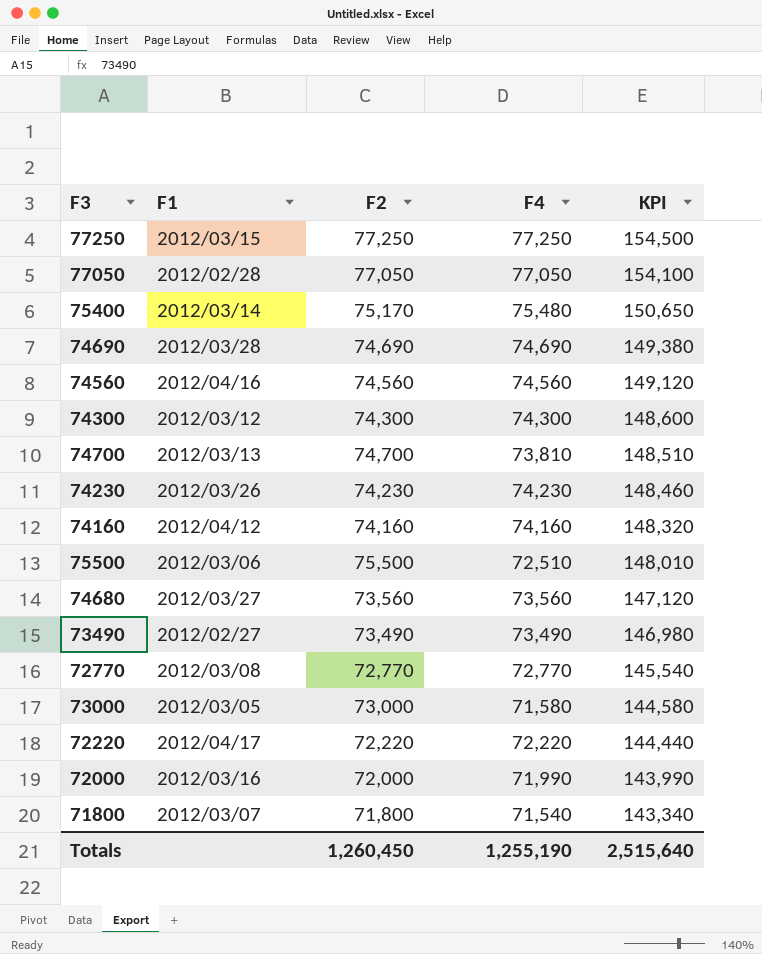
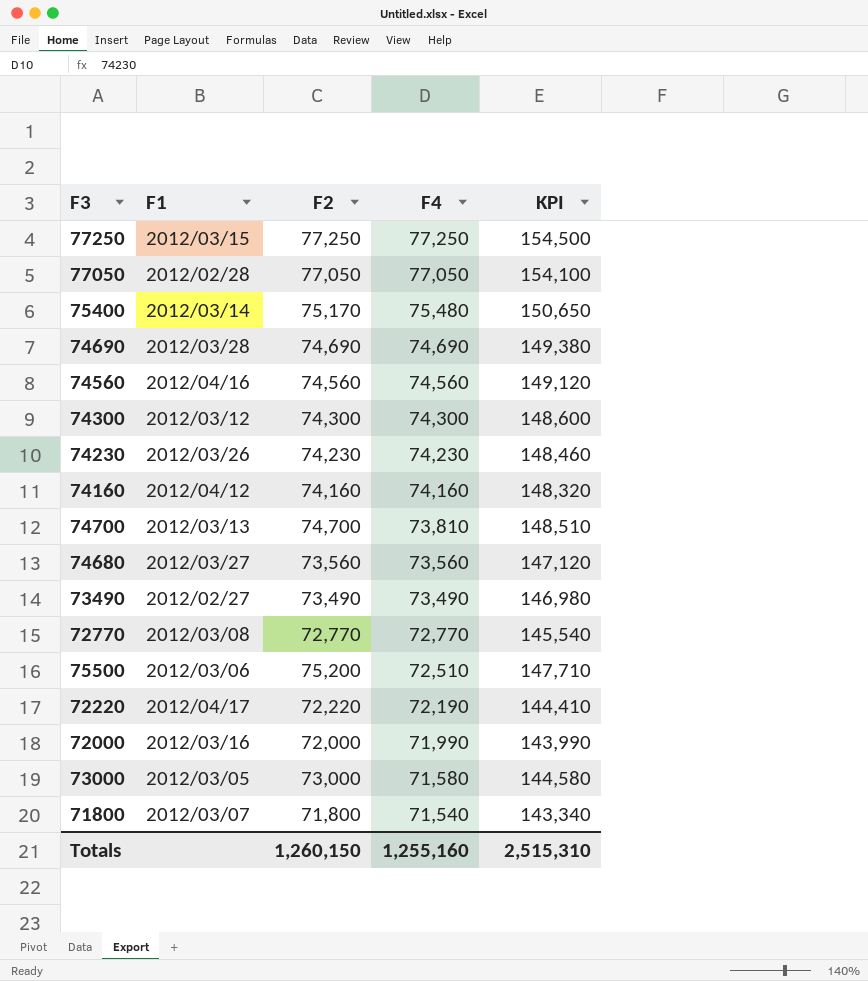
row order: KPI descending -> F4 descending
75500 | F2: 75,500 -> 75,200
75500 | KPI: 148,010 -> 147,710
72220 | F4: 72,220 -> 72,190
72220 | KPI: 144,440 -> 144,410
Totals | F2: 1,260,450 -> 1,260,150
Totals | F4: 1,255,190 -> 1,255,160
Totals | KPI: 2,515,640 -> 2,515,310

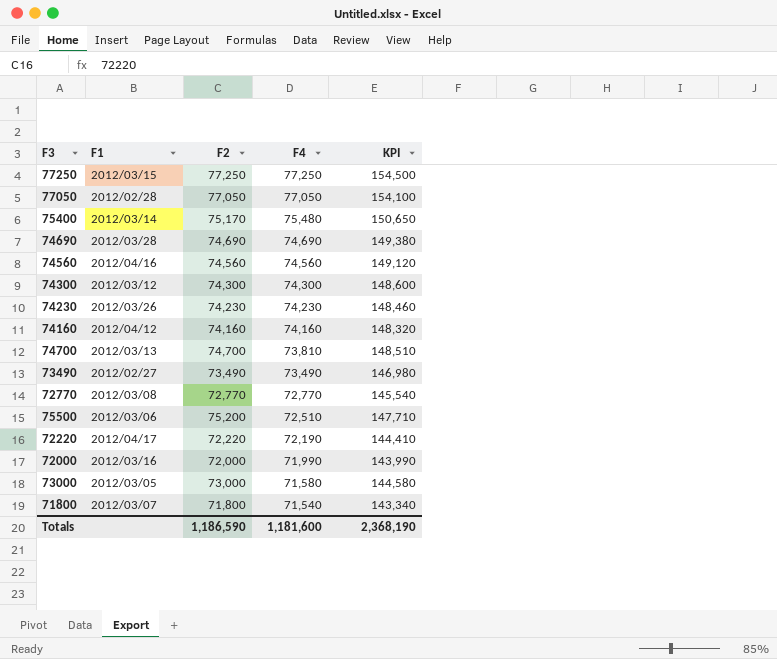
row 74680: 2012/03/27 | 73,560 | 73,560 | 147,120 -> none
Totals | F2: 1,260,150 -> 1,186,590
Totals | F4: 1,255,160 -> 1,181,600
Totals | KPI: 2,515,310 -> 2,368,190

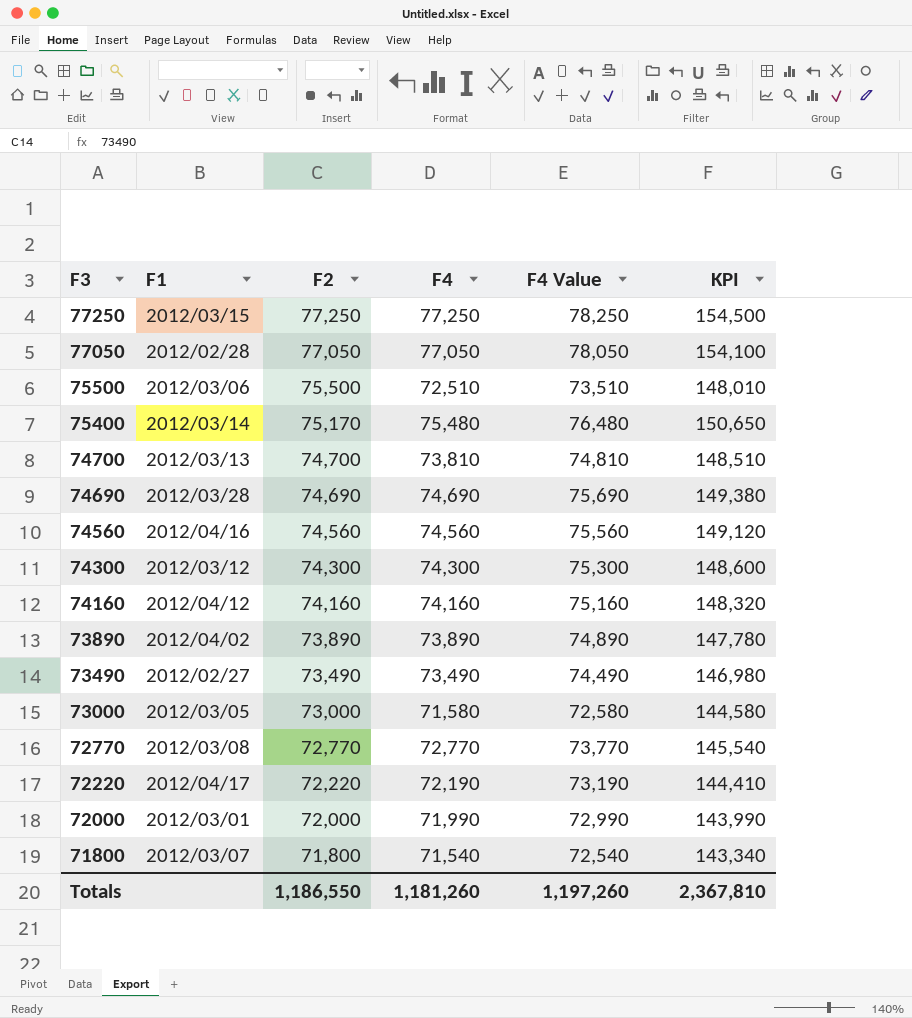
row order: F4 descending -> F3 descending
column F4 Value | formula: none -> [F4] + 1000
row 74230: 2012/03/26 | 74,230 | 74,230 | 148,460 -> none
75500 | F2: 75,200 -> 75,500
75500 | KPI: 147,710 -> 148,010
row 73890: none -> 2012/04/02 | 73,890 | 73,890 | 74,890 | 147,780
72000 | F1: 2012/03/16 -> 2012/03/01
Totals | F2: 1,186,590 -> 1,186,550
Totals | F4: 1,181,600 -> 1,181,260
Totals | KPI: 2,368,190 -> 2,367,810

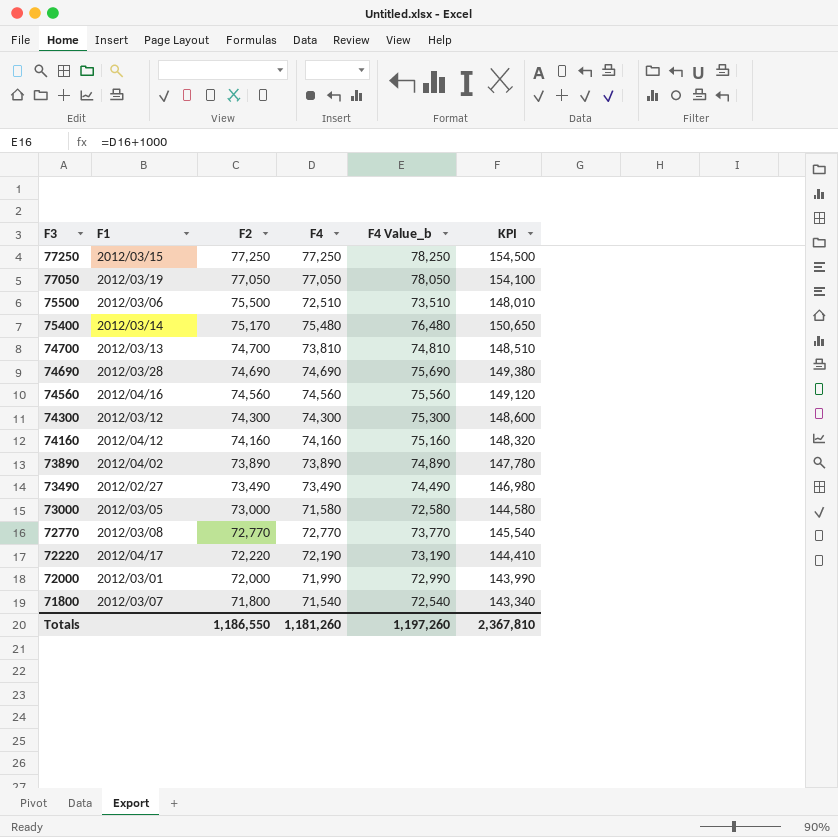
column name: F4 Value -> F4 Value_b
77050 | F1: 2012/02/28 -> 2012/03/19

